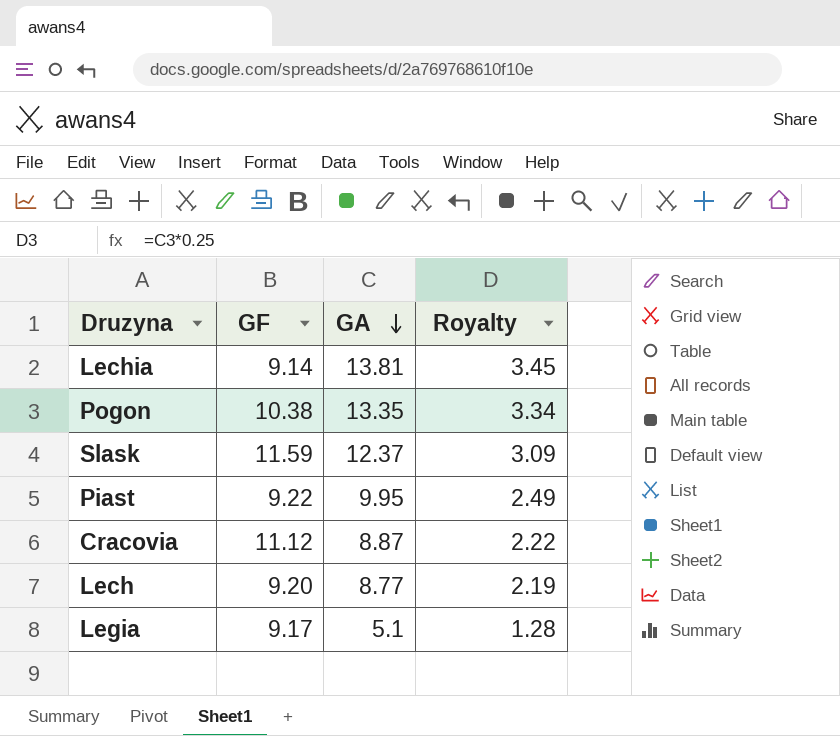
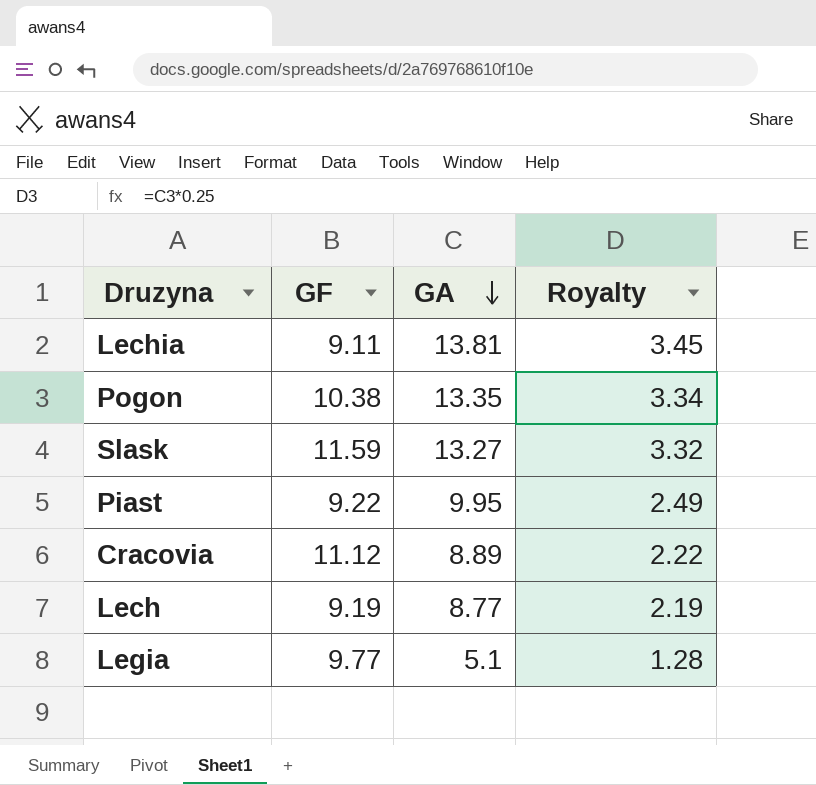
Lechia | GF: 9.14 -> 9.11
Slask | GA: 12.37 -> 13.27
Slask | Royalty: 3.09 -> 3.32
Cracovia | GA: 8.87 -> 8.89
Lech | GF: 9.20 -> 9.19
Legia | GF: 9.17 -> 9.77

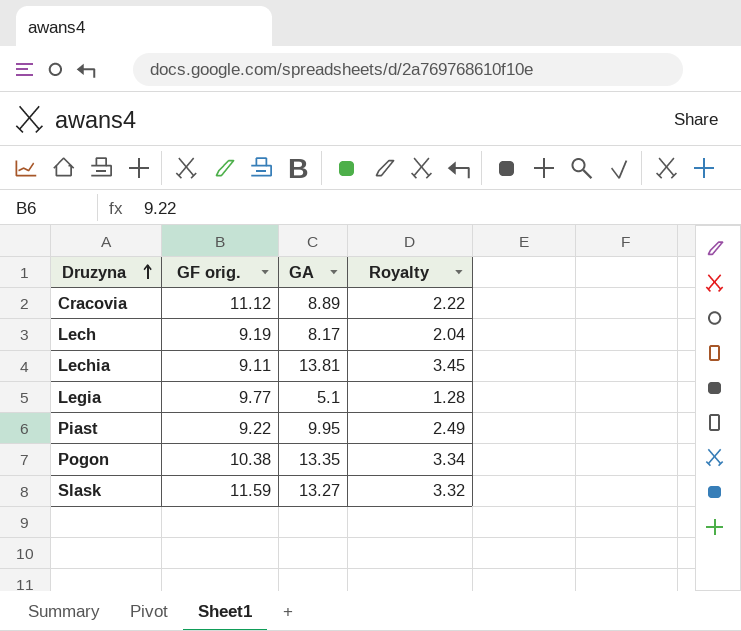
row order: GA descending -> Druzyna ascending
column name: GF -> GF orig.
Lech | GA: 8.77 -> 8.17
Lech | Royalty: 2.19 -> 2.04

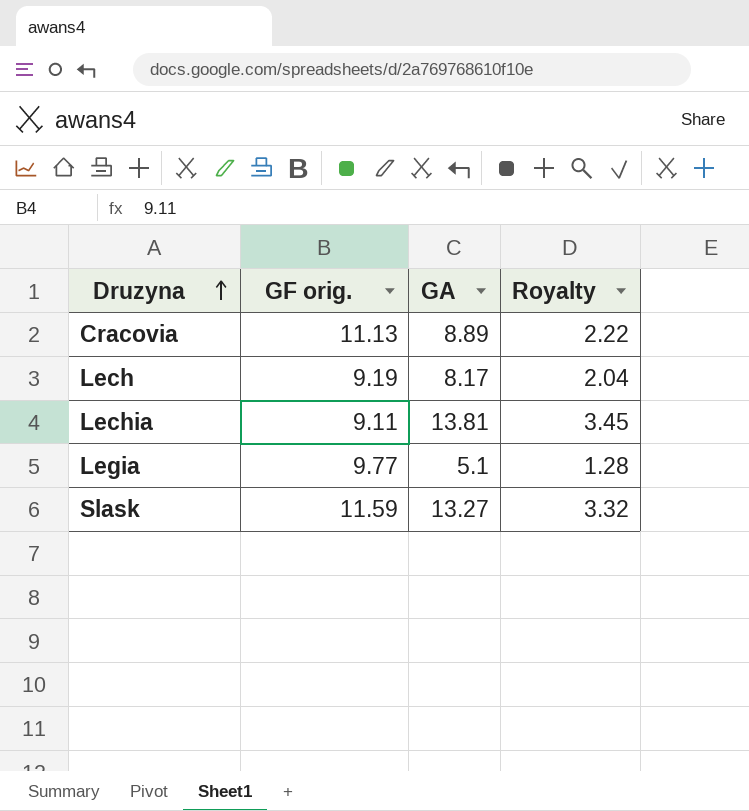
row Piast: 9.22 | 9.95 | 2.49 -> none
row Pogon: 10.38 | 13.35 | 3.34 -> none
Cracovia | GF orig.: 11.12 -> 11.13

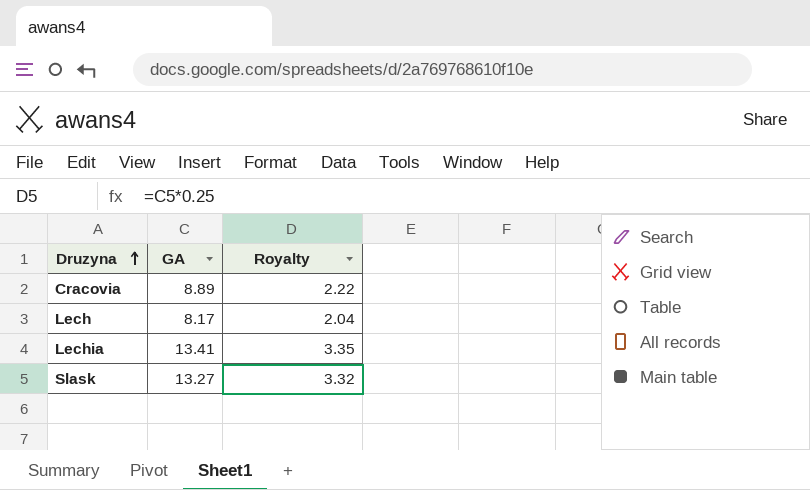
column GF orig. | position: 2 -> none
row Legia: 9.77 | 5.1 | 1.28 -> none
Lechia | GA: 13.81 -> 13.41
Lechia | Royalty: 3.45 -> 3.35

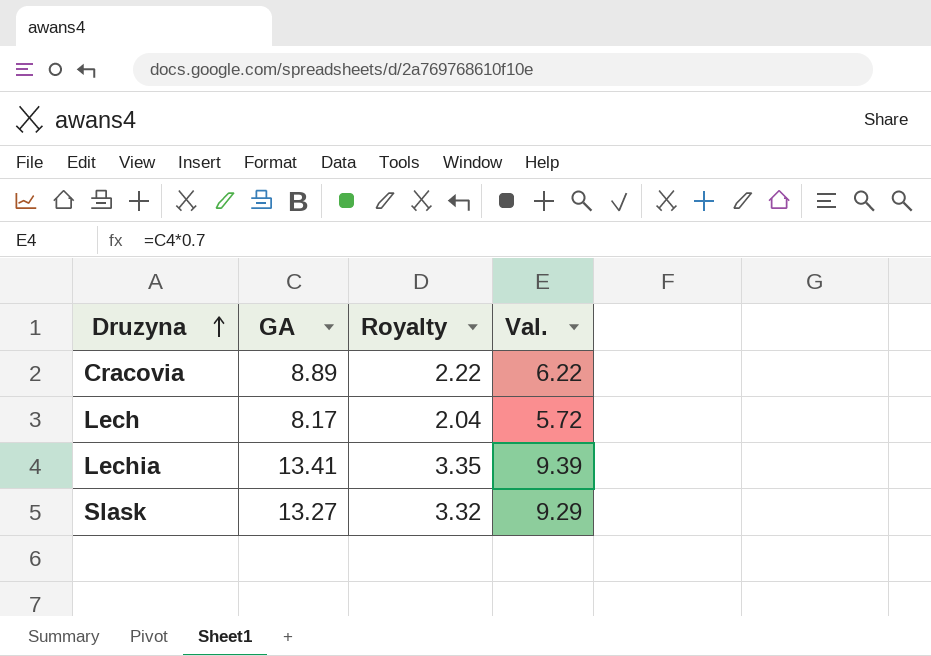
column Val. | formula: none -> [GA] * 0.7

